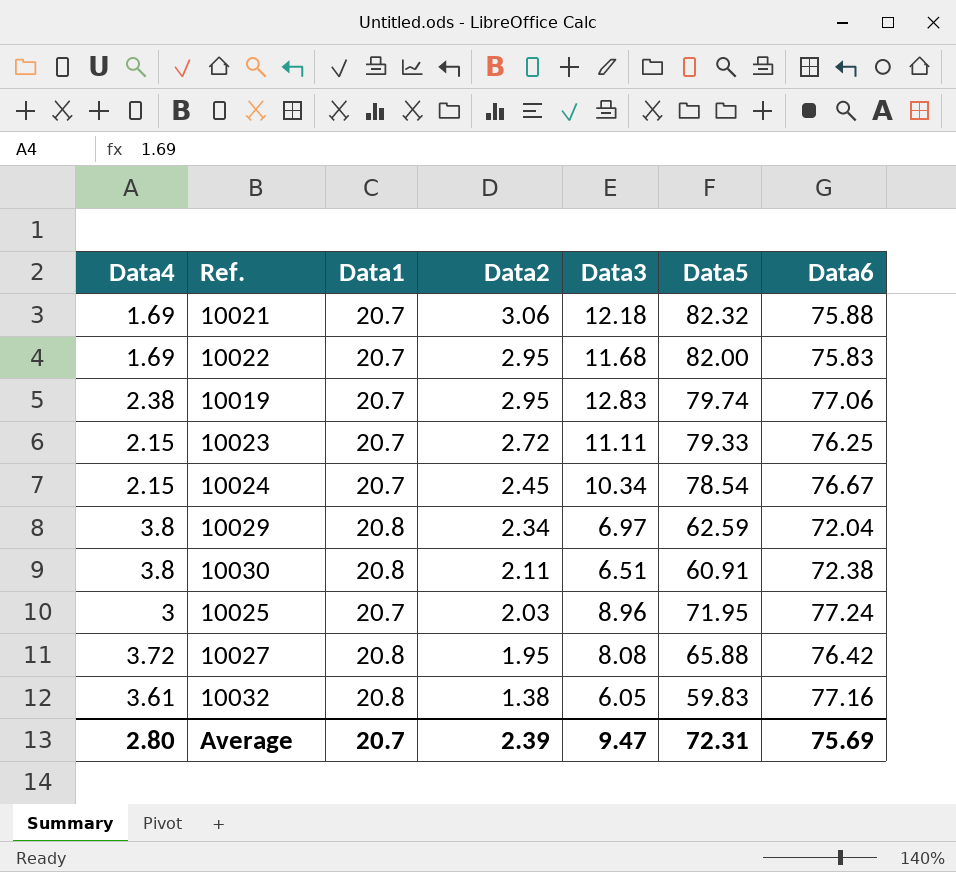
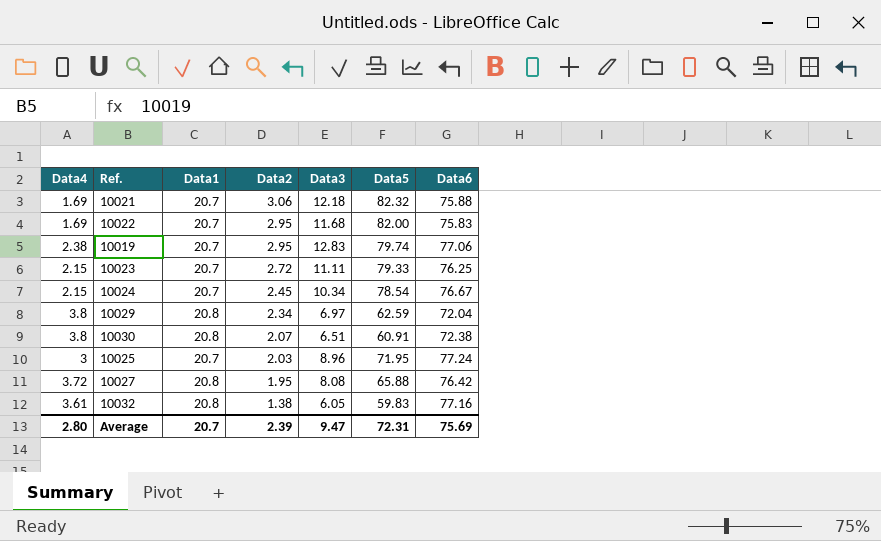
10030 | Data2: 2.11 -> 2.07

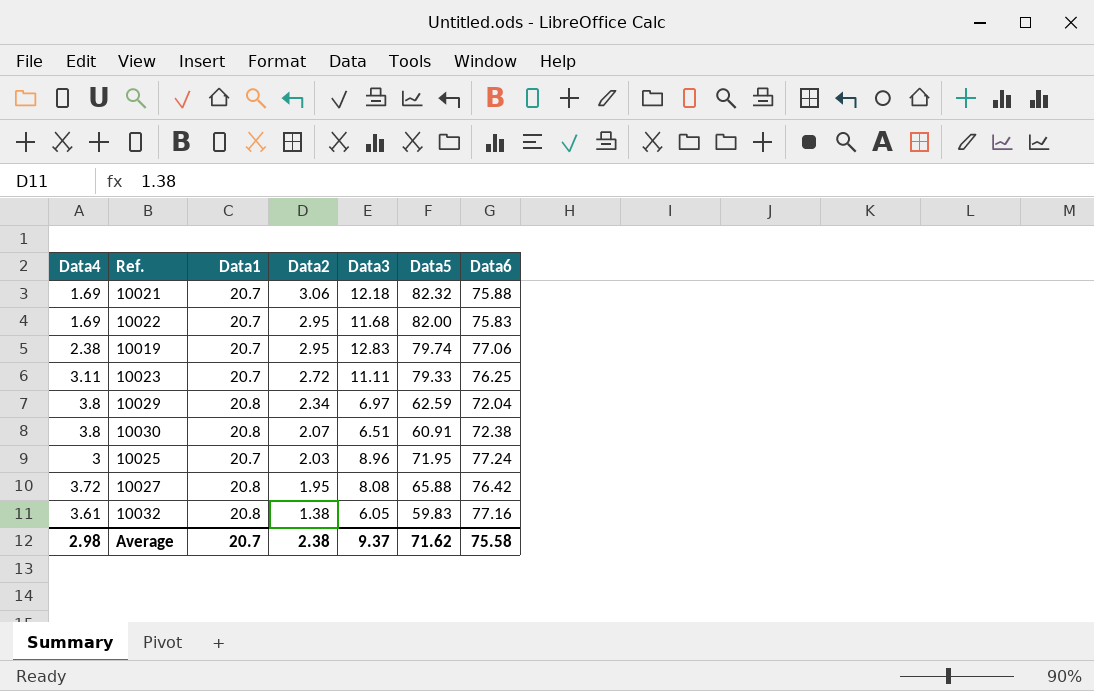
row 10024: 2.15 | 20.7 | 2.45 | 10.34 | 78.54 | 76.67 -> none
10023 | Data4: 2.15 -> 3.11
Average | Data4: 2.80 -> 2.98
Average | Data2: 2.39 -> 2.38
Average | Data3: 9.47 -> 9.37
Average | Data5: 72.31 -> 71.62
Average | Data6: 75.69 -> 75.58

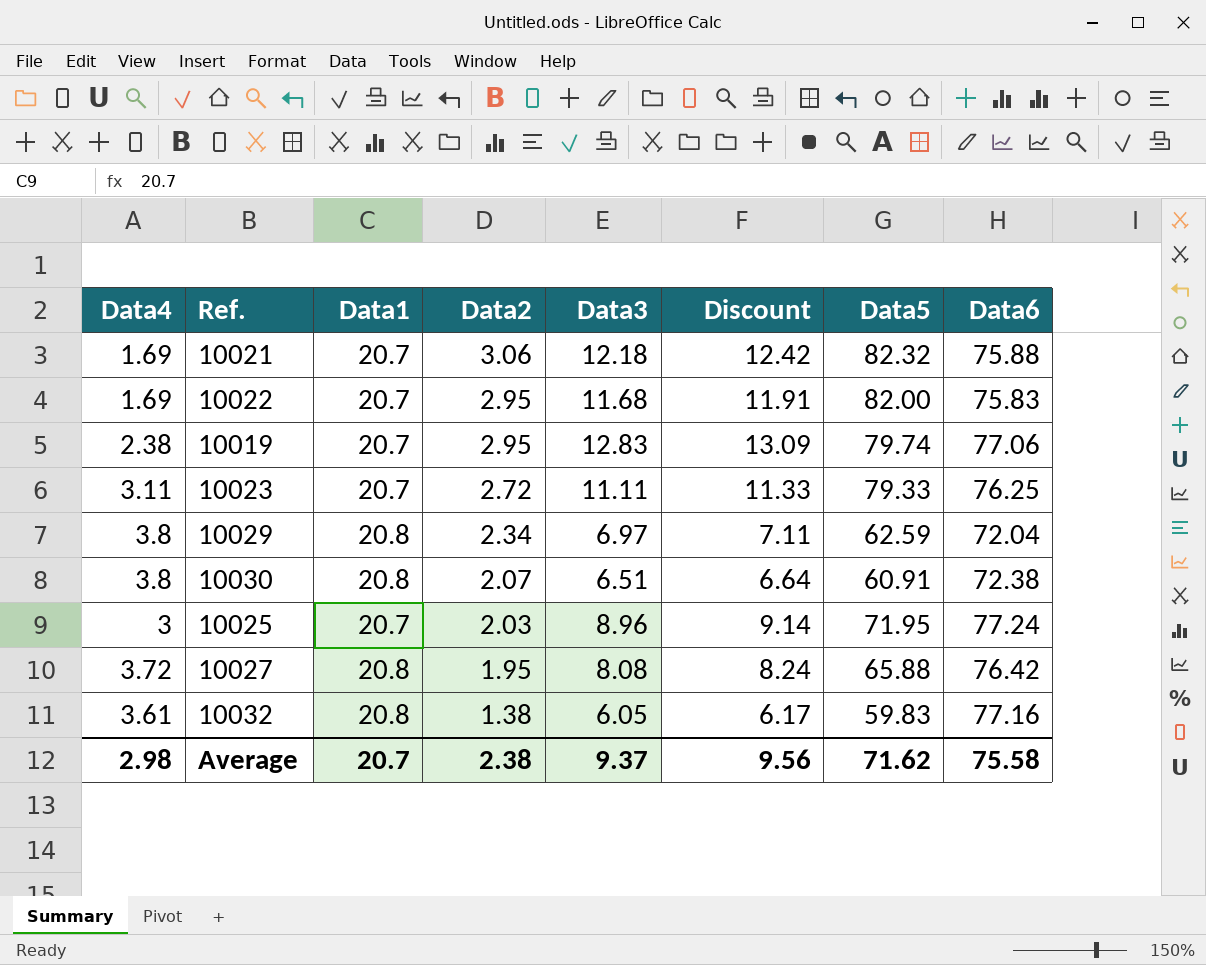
column Discount | formula: none -> [Data3] * 1.02

